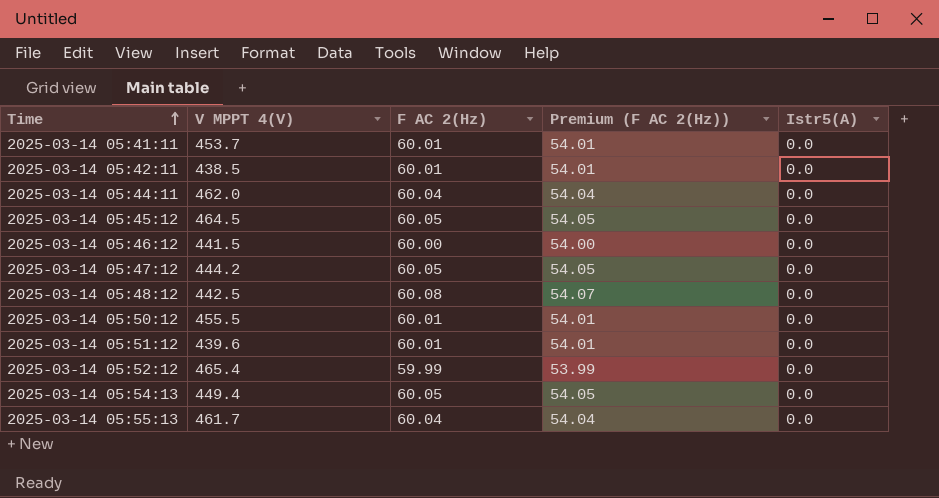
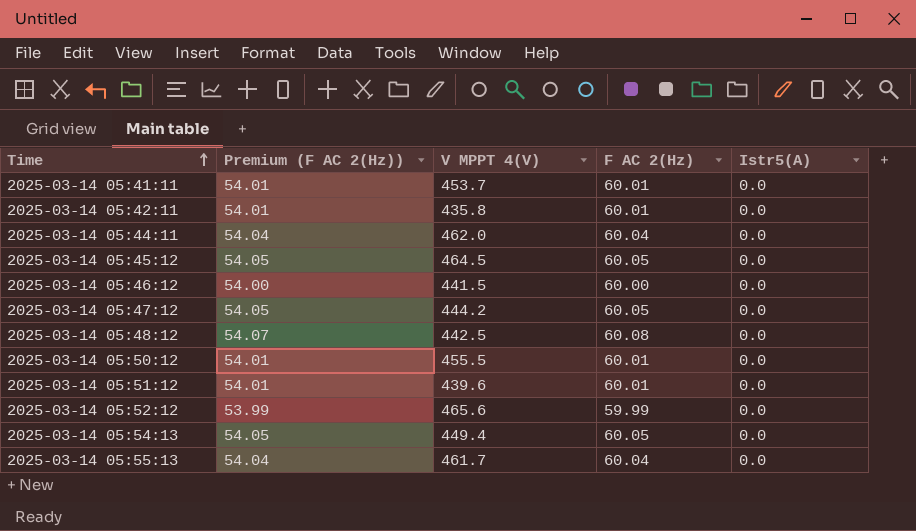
column Premium (F AC 2(Hz)) | position: 4 -> 2
2025-03-14 05:42:11 | V MPPT 4(V): 438.5 -> 435.8
2025-03-14 05:52:12 | V MPPT 4(V): 465.4 -> 465.6

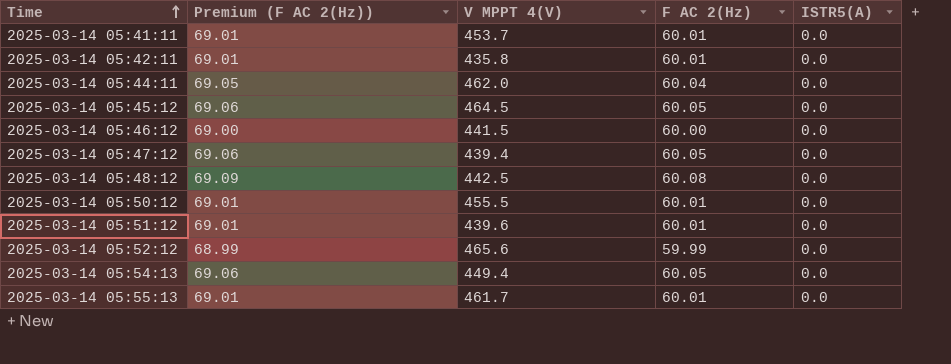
column Premium (F AC 2(Hz)) | formula: [F AC 2(Hz)] * 0.9 -> [F AC 2(Hz)] * 1.15
column name: Istr5(A) -> ISTR5(A)
2025-03-14 05:47:12 | V MPPT 4(V): 444.2 -> 439.4
2025-03-14 05:55:13 | F AC 2(Hz): 60.04 -> 60.01

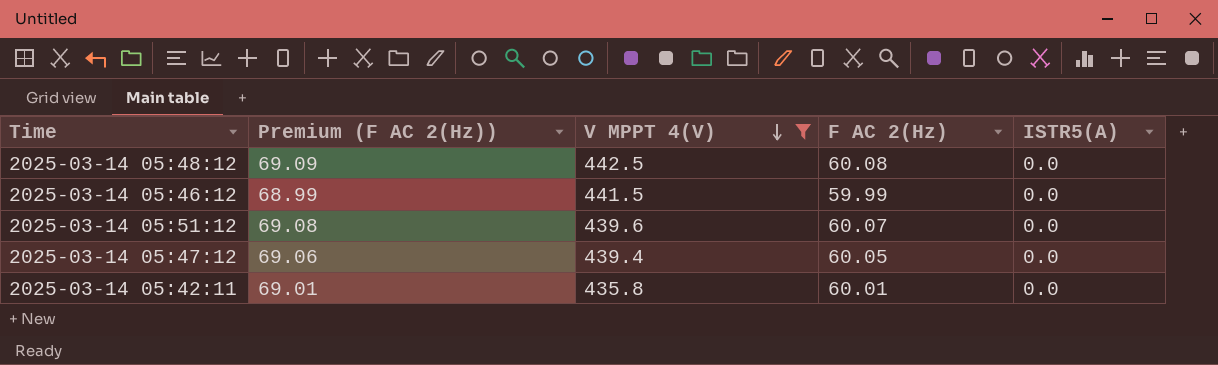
filter: none -> V MPPT 4(V) <= 442.5
row order: Time ascending -> V MPPT 4(V) descending
2025-03-14 05:46:12 | Premium (F AC 2(Hz)): 69.00 -> 68.99
2025-03-14 05:46:12 | F AC 2(Hz): 60.00 -> 59.99
2025-03-14 05:51:12 | Premium (F AC 2(Hz)): 69.01 -> 69.08
2025-03-14 05:51:12 | F AC 2(Hz): 60.01 -> 60.07

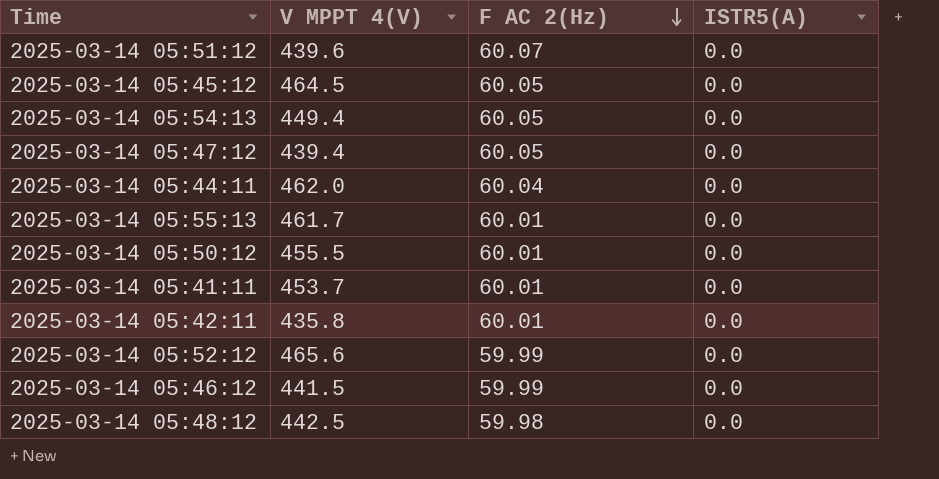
filter: V MPPT 4(V) <= 442.5 -> none
row order: V MPPT 4(V) descending -> F AC 2(Hz) descending
column Premium (F AC 2(Hz)) | formula: [F AC 2(Hz)] * 1.15 -> none
2025-03-14 05:48:12 | F AC 2(Hz): 60.08 -> 59.98

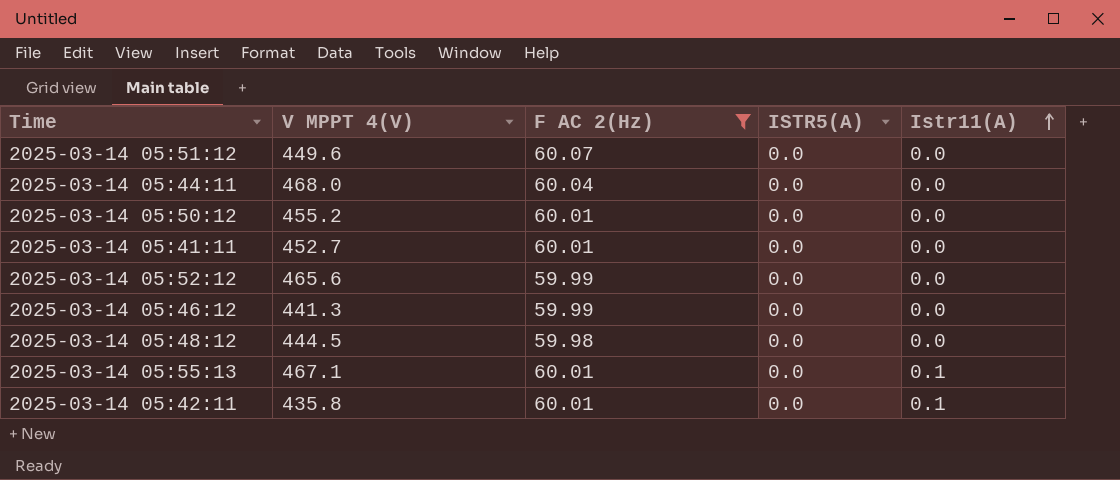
filter: none -> F AC 2(Hz) != 60.05
row order: F AC 2(Hz) descending -> Istr11(A) ascending
column Istr11(A) | position: none -> 5
2025-03-14 05:51:12 | V MPPT 4(V): 439.6 -> 449.6
2025-03-14 05:44:11 | V MPPT 4(V): 462.0 -> 468.0
2025-03-14 05:50:12 | V MPPT 4(V): 455.5 -> 455.2
2025-03-14 05:41:11 | V MPPT 4(V): 453.7 -> 452.7
2025-03-14 05:46:12 | V MPPT 4(V): 441.5 -> 441.3
2025-03-14 05:48:12 | V MPPT 4(V): 442.5 -> 444.5
2025-03-14 05:55:13 | V MPPT 4(V): 461.7 -> 467.1

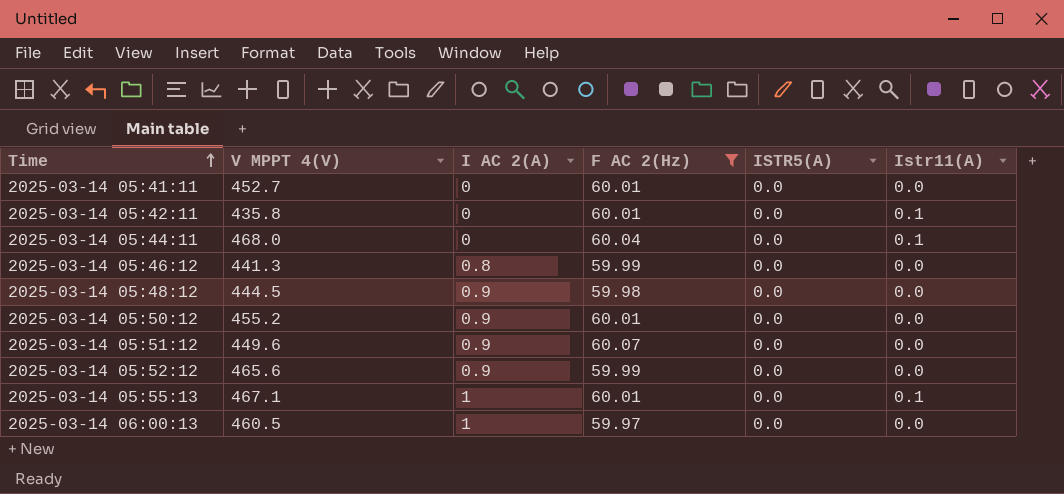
row order: Istr11(A) ascending -> Time ascending
column I AC 2(A) | position: none -> 3
2025-03-14 05:44:11 | Istr11(A): 0.0 -> 0.1
row 2025-03-14 06:00:13: none -> 460.5 | 1 | 59.97 | 0.0 | 0.0

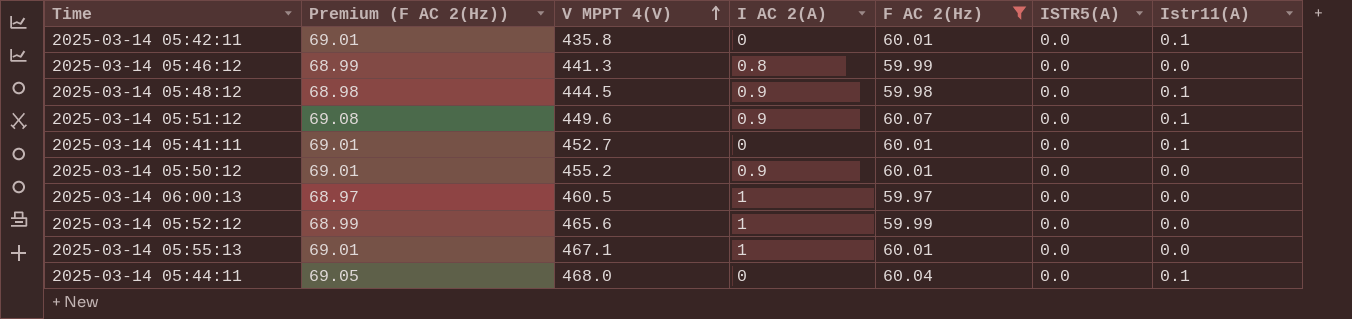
row order: Time ascending -> V MPPT 4(V) ascending
column Premium (F AC 2(Hz)) | formula: none -> [F AC 2(Hz)] * 1.15
2025-03-14 05:48:12 | Istr11(A): 0.0 -> 0.1
2025-03-14 05:51:12 | Istr11(A): 0.0 -> 0.1
2025-03-14 05:41:11 | Istr11(A): 0.0 -> 0.1
2025-03-14 05:52:12 | I AC 2(A): 0.9 -> 1
2025-03-14 05:55:13 | Istr11(A): 0.1 -> 0.0

